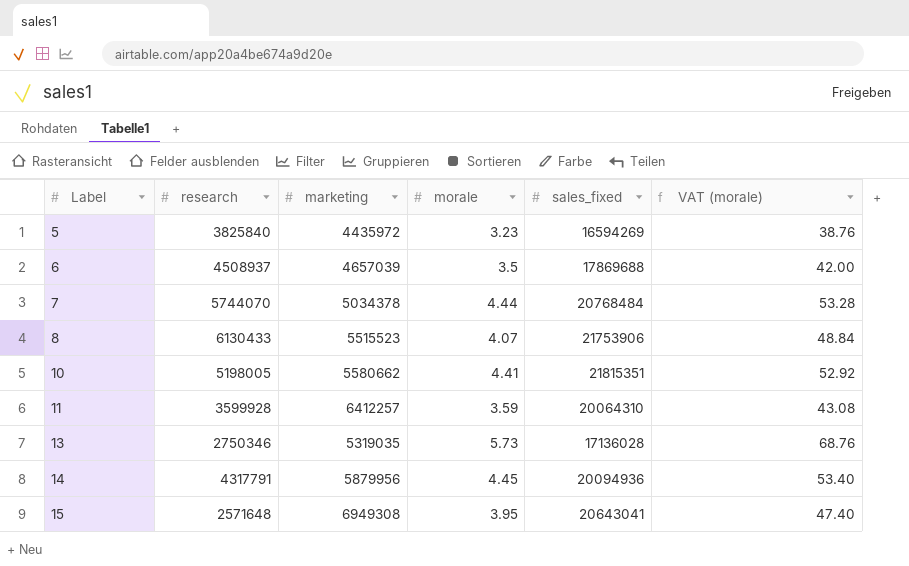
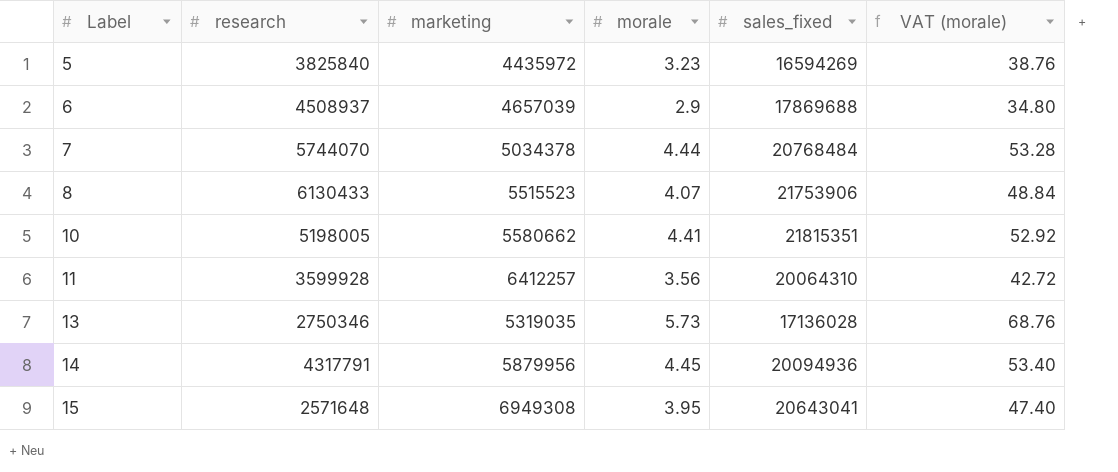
6 | morale: 3.5 -> 2.9
6 | VAT (morale): 42.00 -> 34.80
11 | morale: 3.59 -> 3.56
11 | VAT (morale): 43.08 -> 42.72

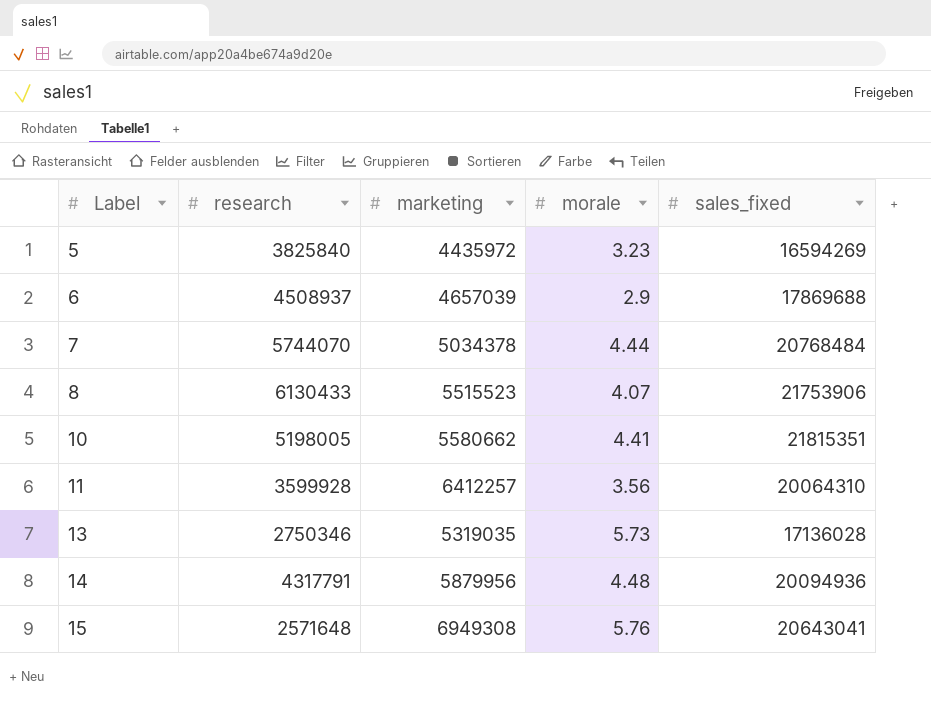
column VAT (morale) | formula: [morale] * 12 -> none
14 | morale: 4.45 -> 4.48
15 | morale: 3.95 -> 5.76

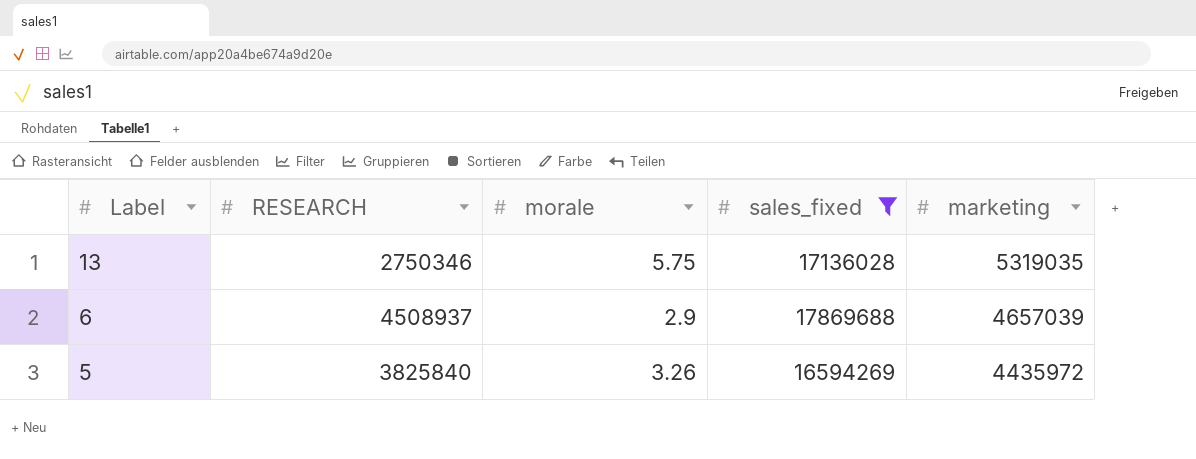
filter: none -> sales_fixed <= 17869688
row order: Label ascending -> Label descending
column name: research -> RESEARCH
column marketing | position: 3 -> 5
13 | morale: 5.73 -> 5.75
5 | morale: 3.23 -> 3.26

